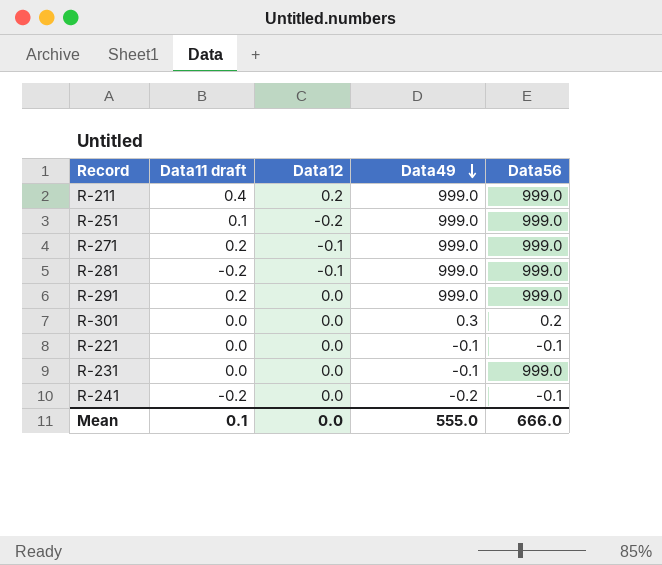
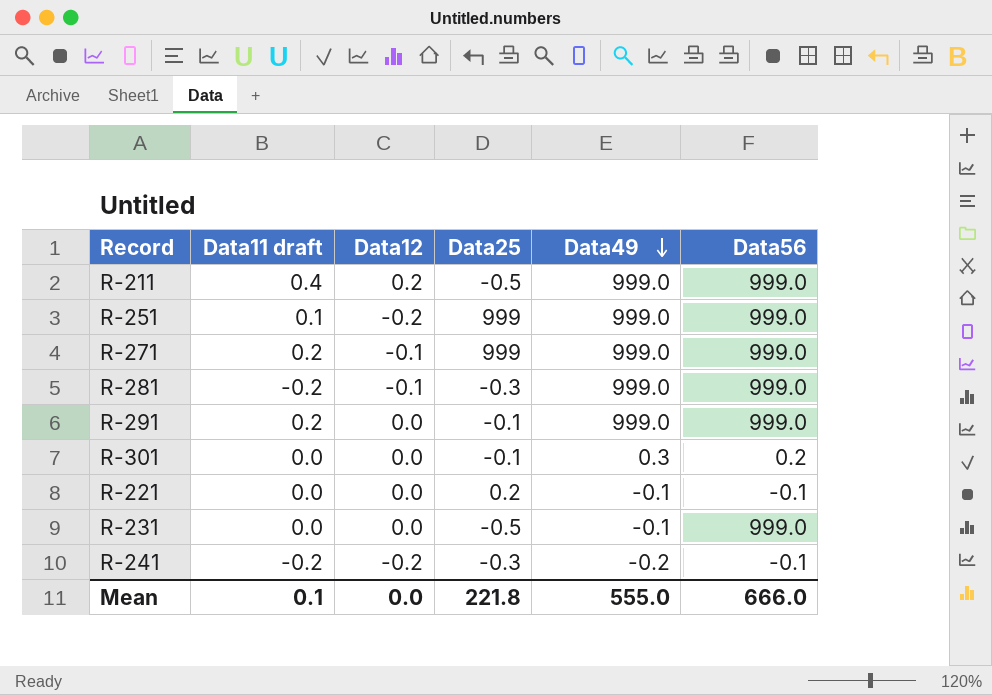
column Data25 | position: none -> 4
R-241 | Data12: 0.0 -> -0.2

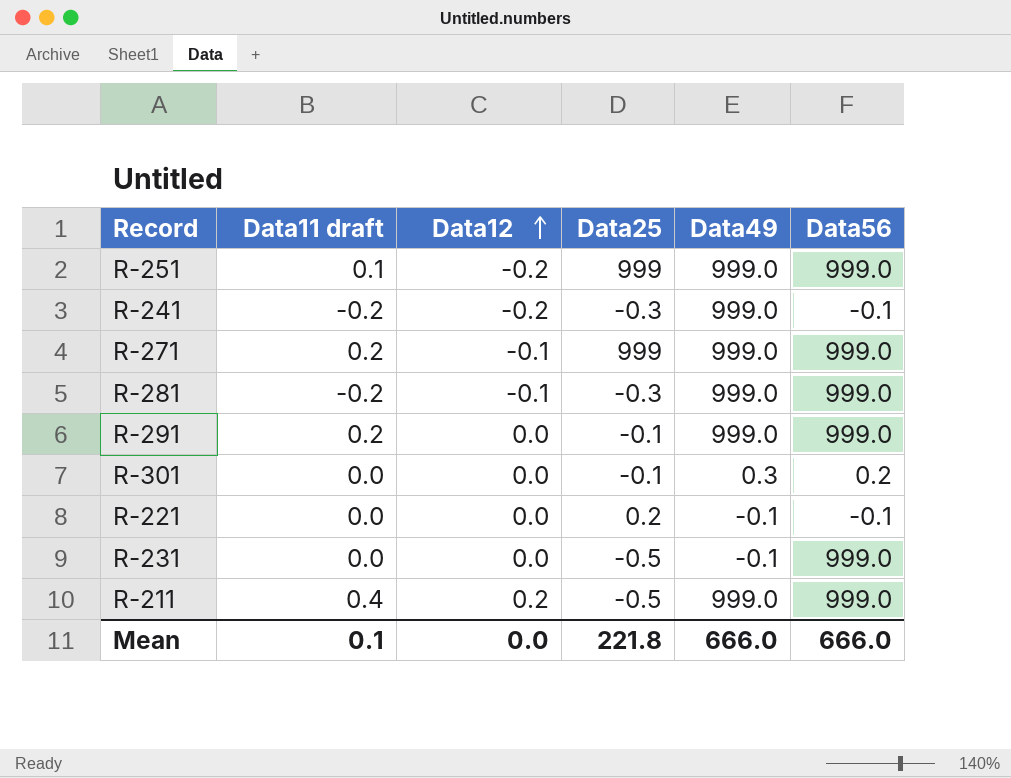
row order: Data49 descending -> Data12 ascending
R-241 | Data49: -0.2 -> 999.0
Mean | Data49: 555.0 -> 666.0

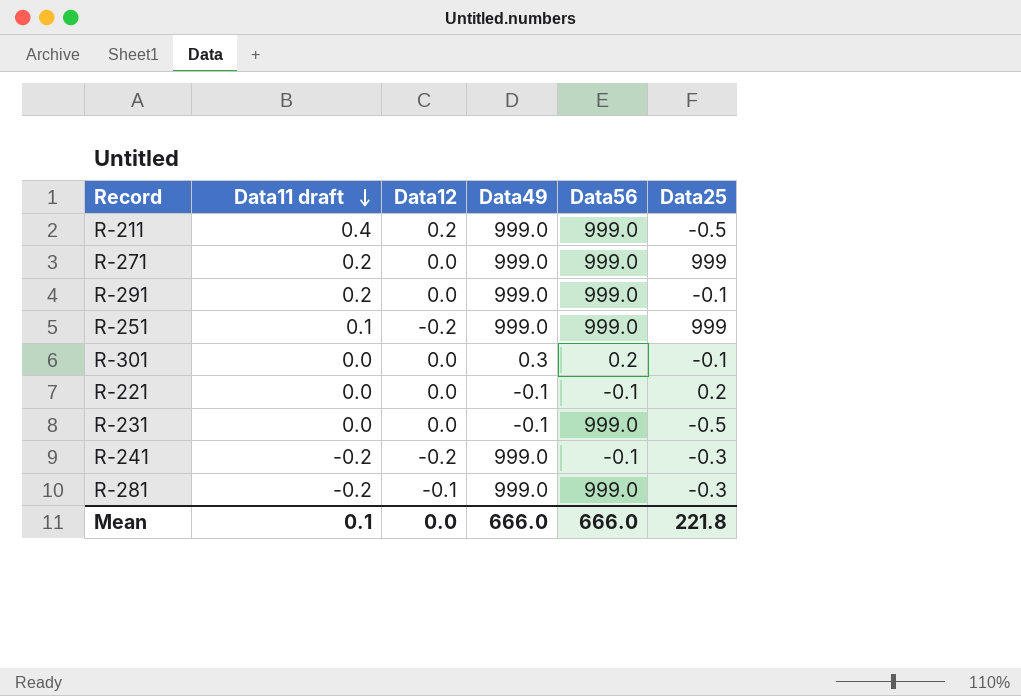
row order: Data12 ascending -> Data11 draft descending
column Data25 | position: 4 -> 6
R-271 | Data12: -0.1 -> 0.0

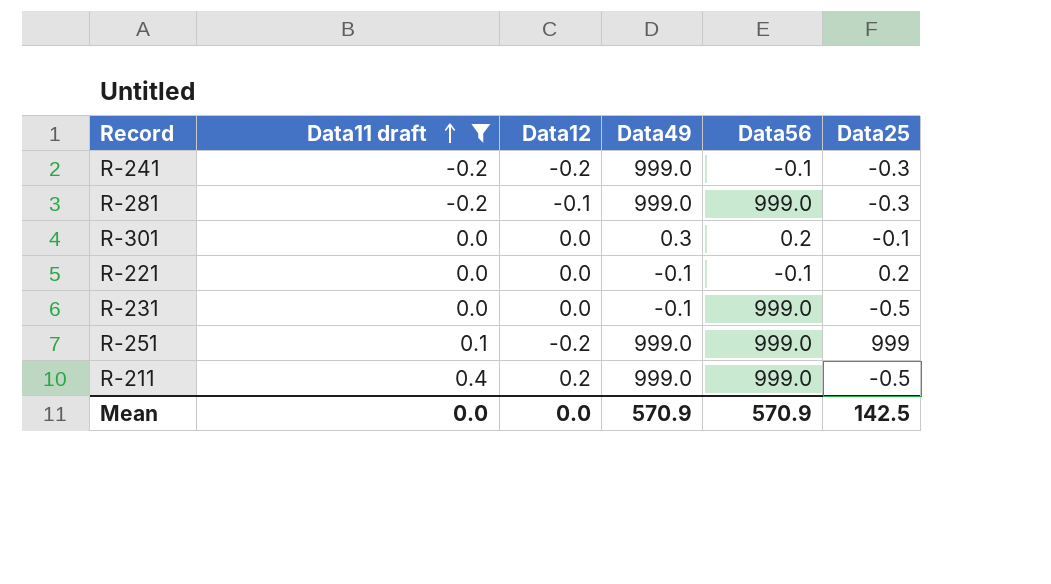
filter: none -> Data11 draft != 0.2
row order: Data11 draft descending -> Data11 draft ascending
Mean | Data11 draft: 0.1 -> 0.0
Mean | Data49: 666.0 -> 570.9
Mean | Data56: 666.0 -> 570.9
Mean | Data25: 221.8 -> 142.5

